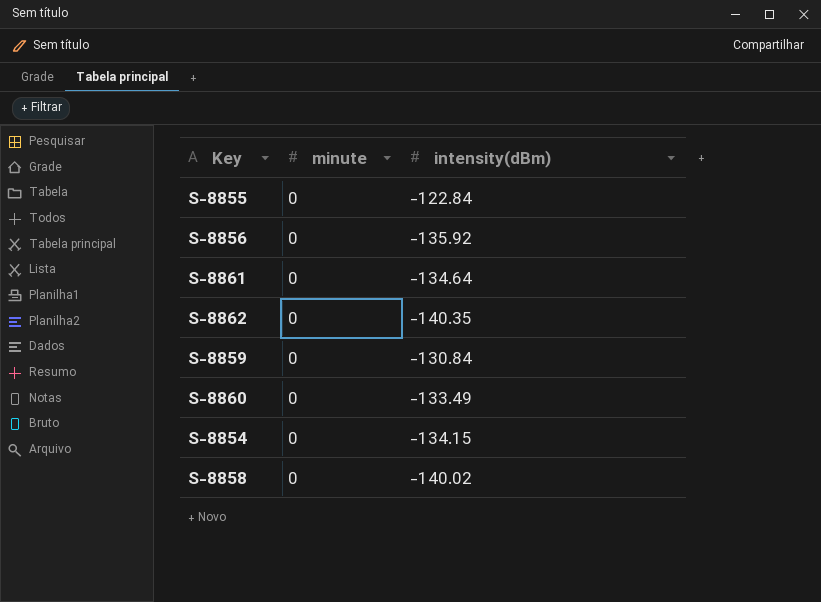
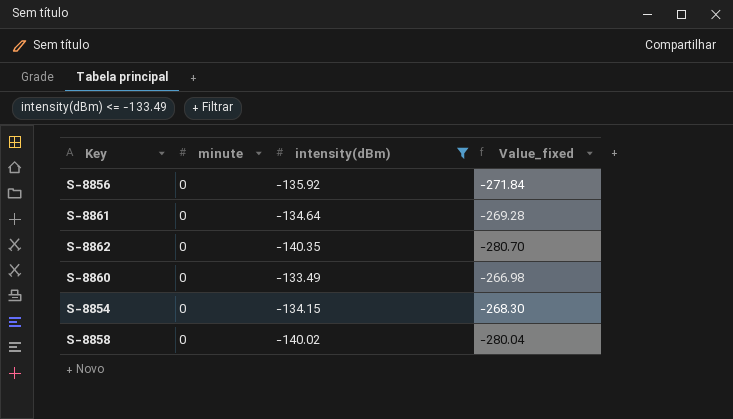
filter: none -> intensity(dBm) <= -133.49
column Value_fixed | formula: none -> [intensity(dBm)] * 2

